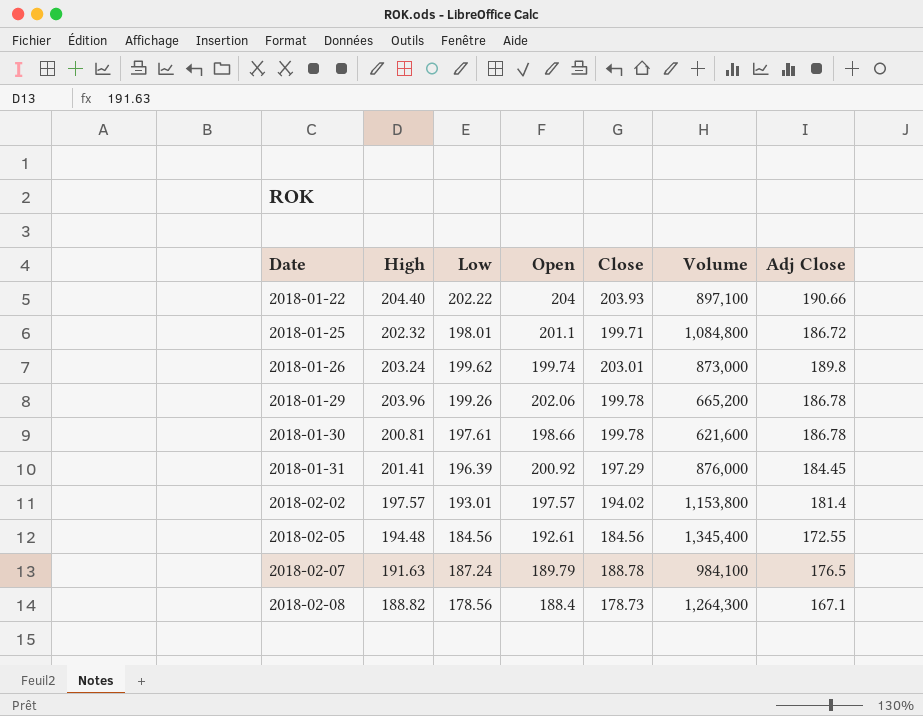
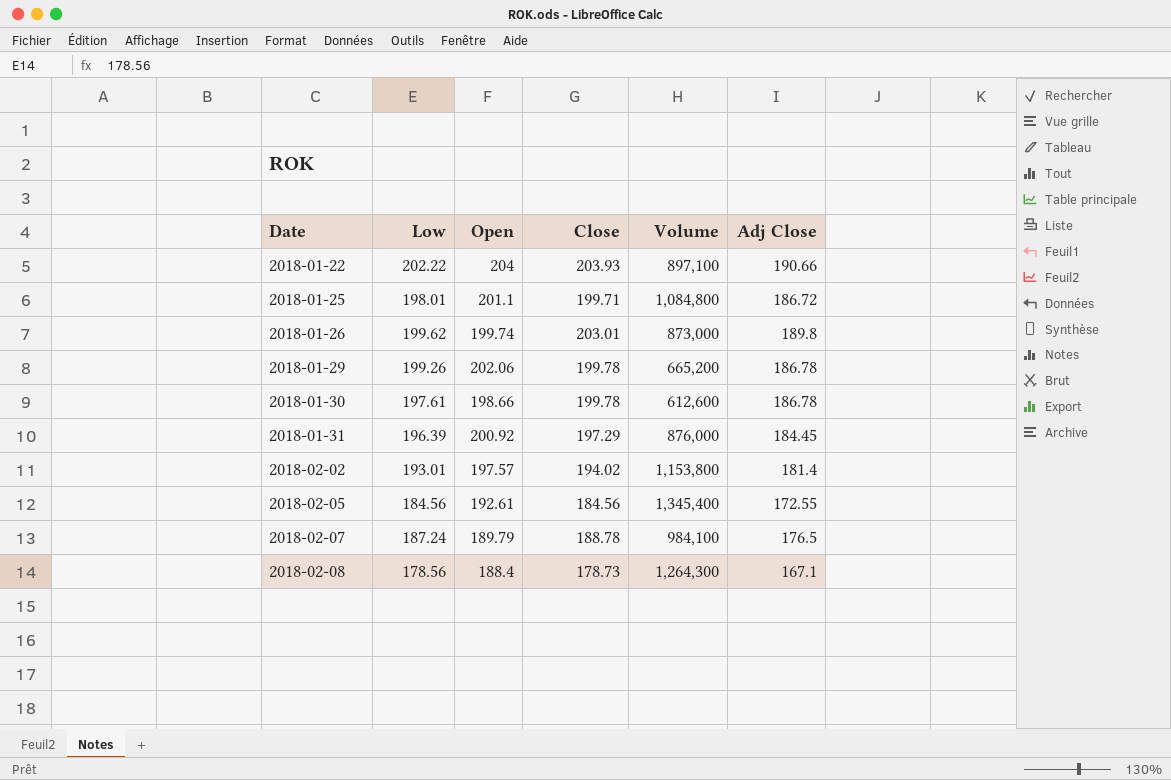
column High | position: 2 -> none
2018-01-30 | Volume: 621,600 -> 612,600

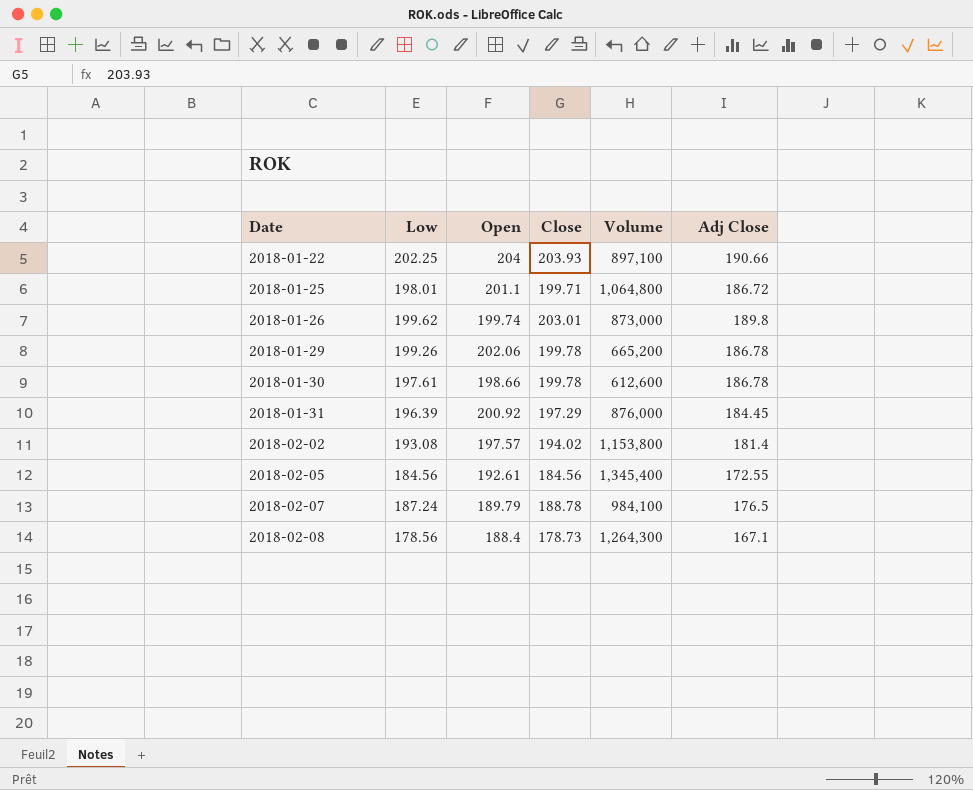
2018-01-22 | Low: 202.22 -> 202.25
2018-01-25 | Volume: 1,084,800 -> 1,064,800
2018-02-02 | Low: 193.01 -> 193.08

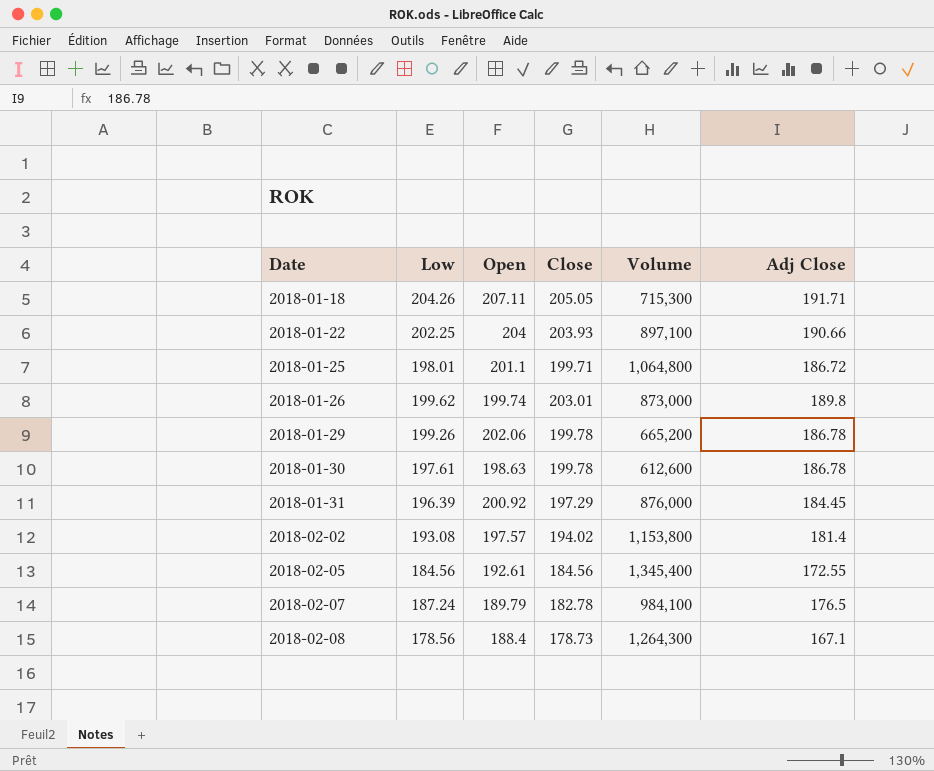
row 2018-01-18: none -> 204.26 | 207.11 | 205.05 | 715,300 | 191.71
2018-01-30 | Open: 198.66 -> 198.63
2018-02-07 | Close: 188.78 -> 182.78

